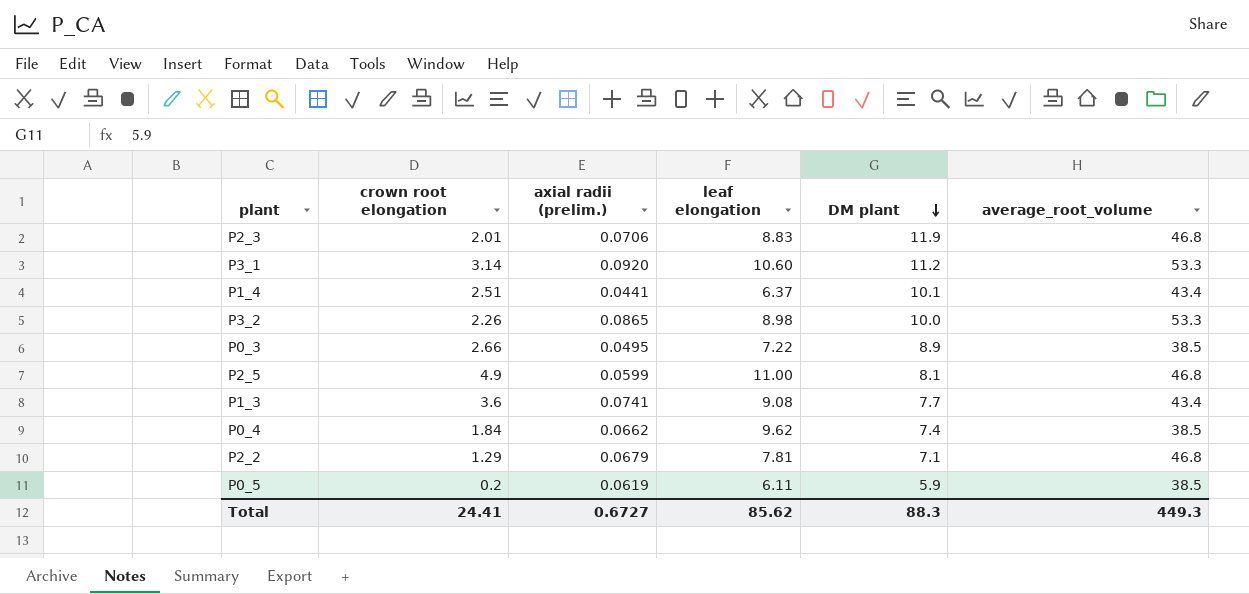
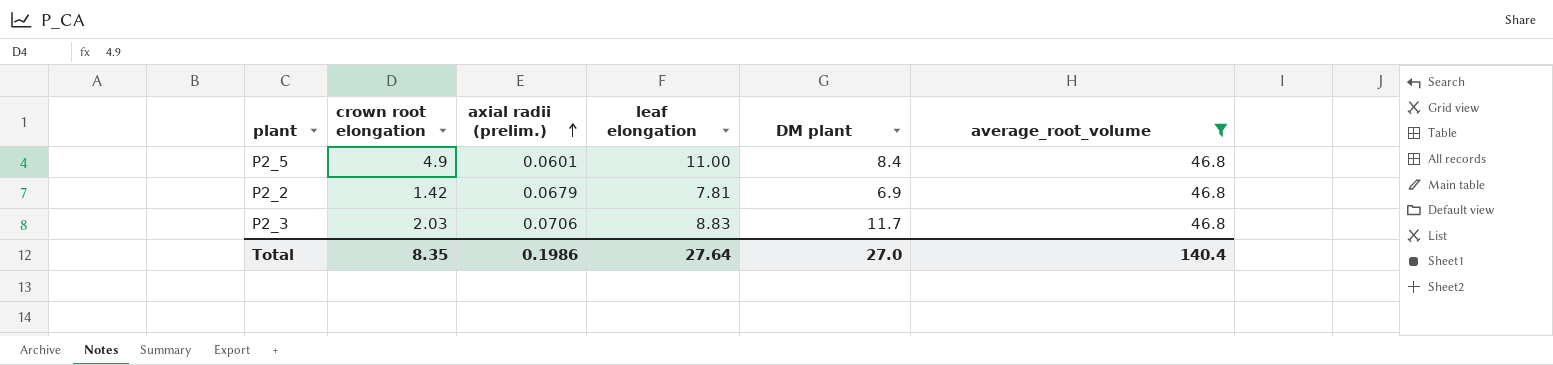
filter: none -> average_root_volume = 46.8
row order: DM plant descending -> axial radii (prelim.) ascending
P2_5 | axial radii (prelim.): 0.0599 -> 0.0601
P2_5 | DM plant: 8.1 -> 8.4
P2_2 | crown root elongation: 1.29 -> 1.42
P2_2 | DM plant: 7.1 -> 6.9
P2_3 | crown root elongation: 2.01 -> 2.03
P2_3 | DM plant: 11.9 -> 11.7
Total | crown root elongation: 24.41 -> 8.35
Total | axial radii (prelim.): 0.6727 -> 0.1986
Total | leaf elongation: 85.62 -> 27.64
Total | DM plant: 88.3 -> 27.0
Total | average_root_volume: 449.3 -> 140.4

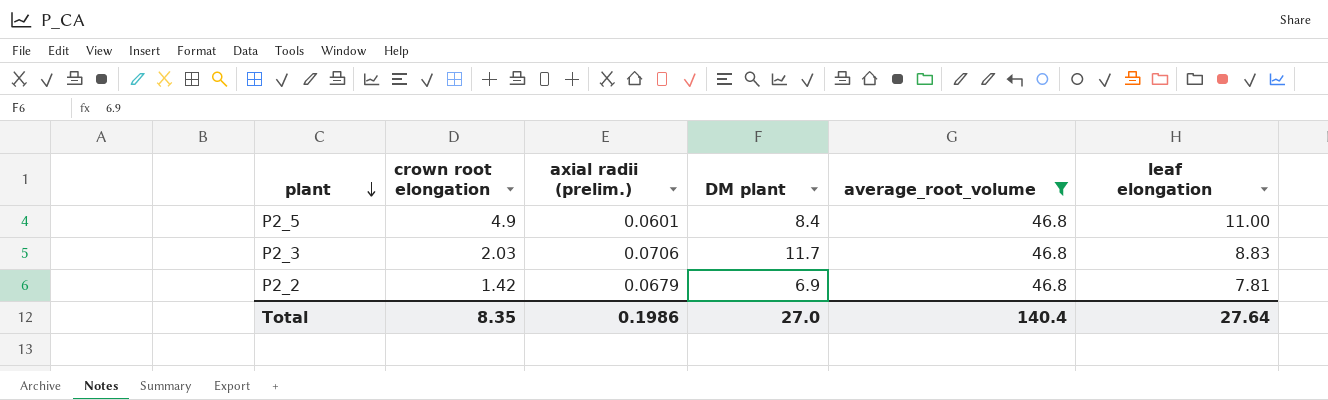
row order: axial radii (prelim.) ascending -> plant descending
column leaf elongation | position: 4 -> 6

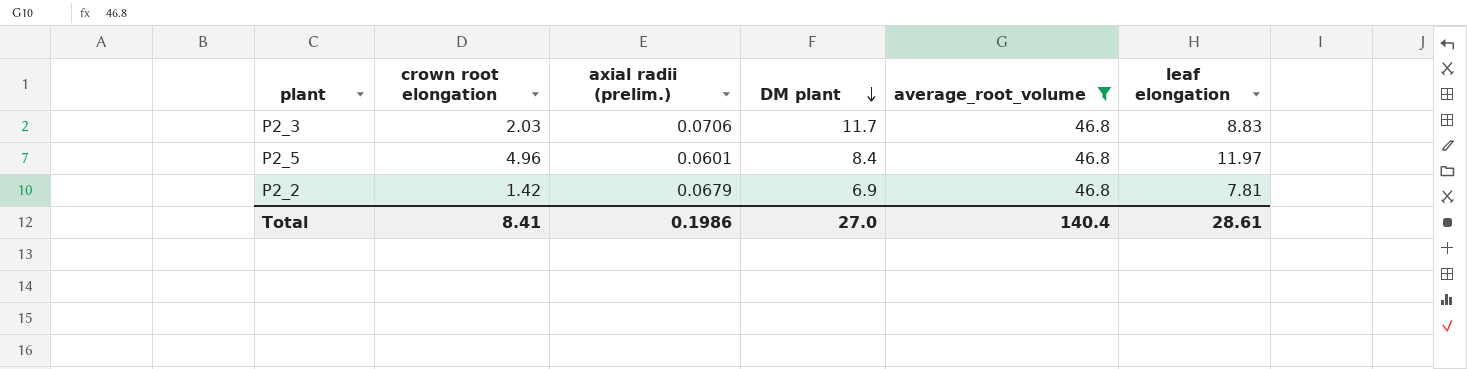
row order: plant descending -> DM plant descending
P2_5 | crown root elongation: 4.9 -> 4.96
P2_5 | leaf elongation: 11.00 -> 11.97
Total | crown root elongation: 8.35 -> 8.41
Total | leaf elongation: 27.64 -> 28.61

